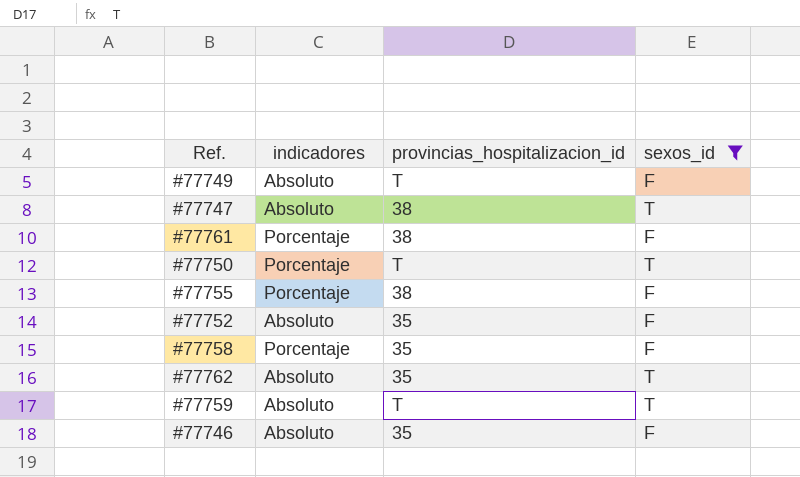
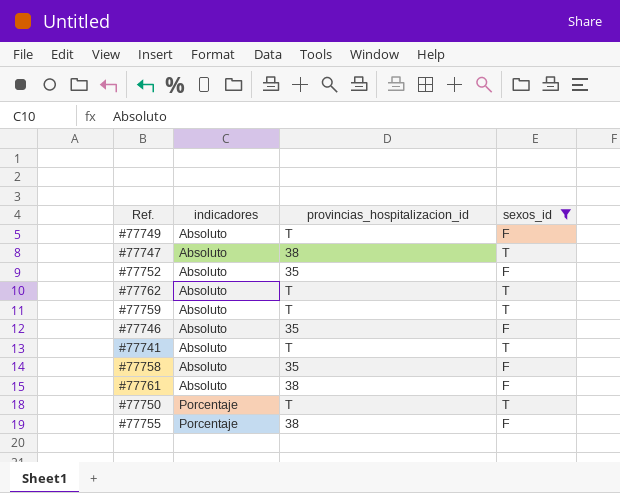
row order: none -> indicadores ascending
#77762 | provincias_hospitalizacion_id: 35 -> T
row #77741: none -> Absoluto | T | T
#77758 | indicadores: Porcentaje -> Absoluto
#77761 | indicadores: Porcentaje -> Absoluto

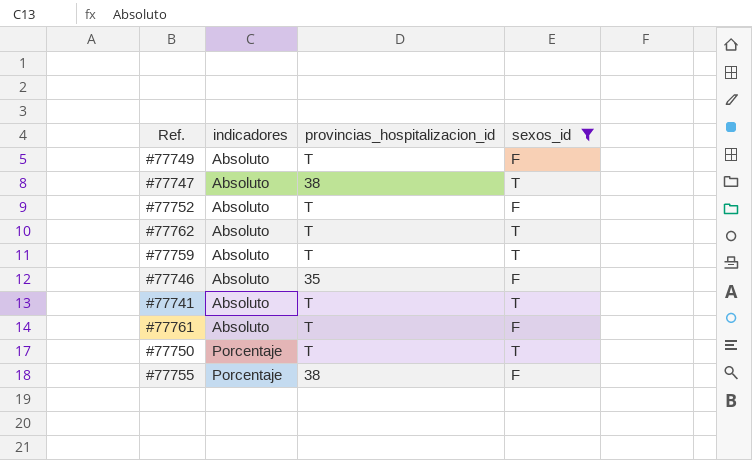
row #77758: Absoluto | 35 | F -> none
#77752 | provincias_hospitalizacion_id: 35 -> T
#77761 | provincias_hospitalizacion_id: 38 -> T

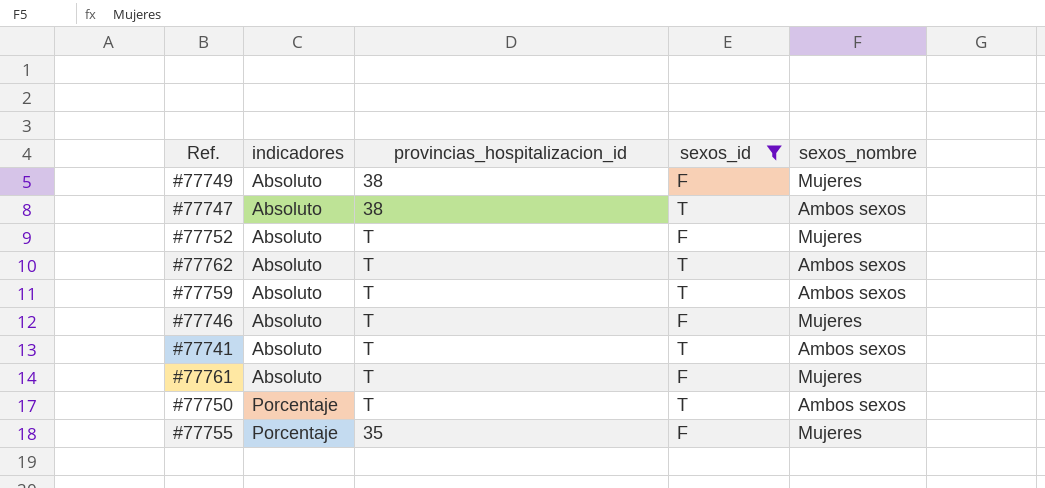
column sexos_nombre | position: none -> 5
#77749 | provincias_hospitalizacion_id: T -> 38
#77746 | provincias_hospitalizacion_id: 35 -> T
#77755 | provincias_hospitalizacion_id: 38 -> 35

